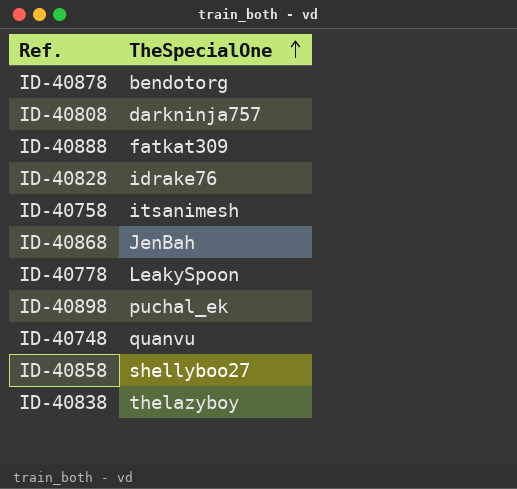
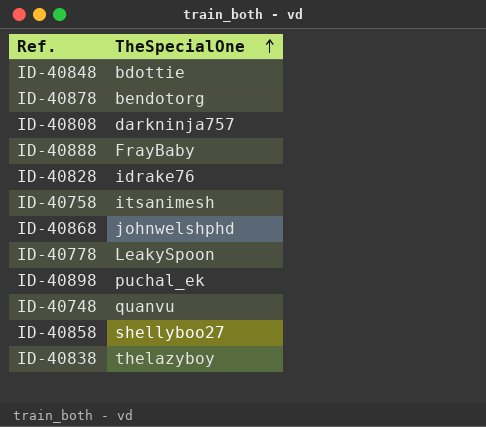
row ID-40848: none -> bdottie
ID-40888 | TheSpecialOne: fatkat309 -> FrayBaby
ID-40868 | TheSpecialOne: JenBah -> johnwelshphd

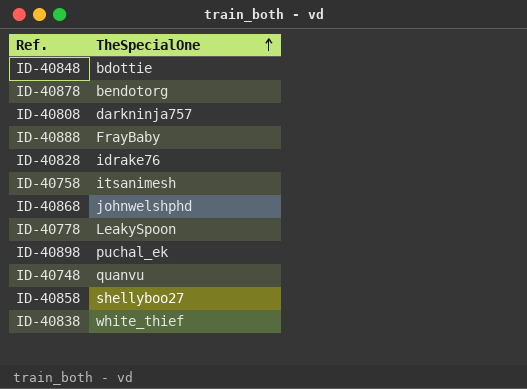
ID-40838 | TheSpecialOne: thelazyboy -> white_thief

